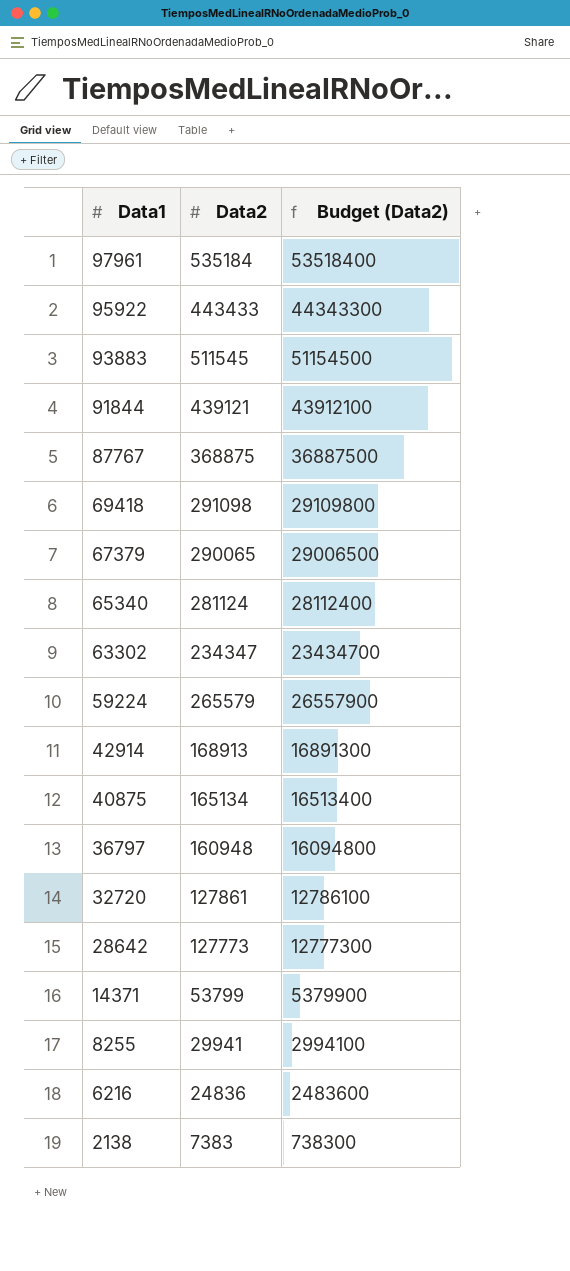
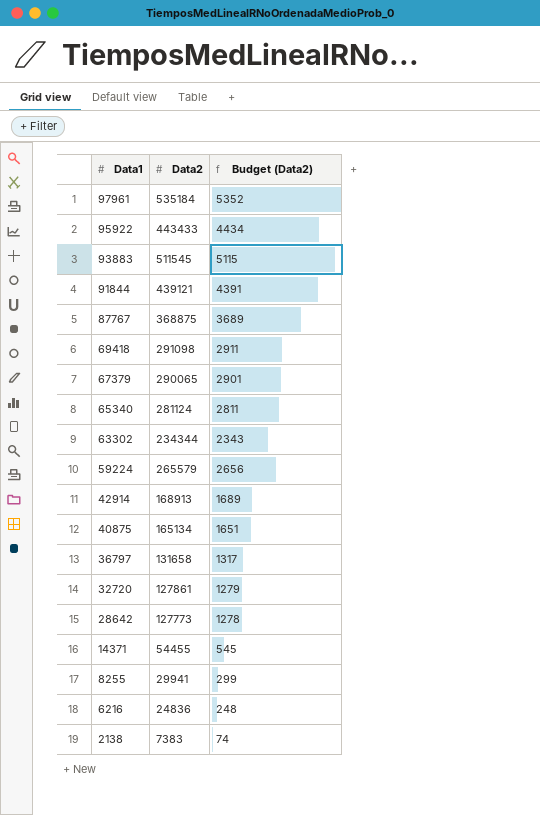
column Budget (Data2) | formula: [Data2] * 100 -> [Data2] * 0.01
63302 | Data2: 234347 -> 234344
36797 | Data2: 160948 -> 131658
14371 | Data2: 53799 -> 54455

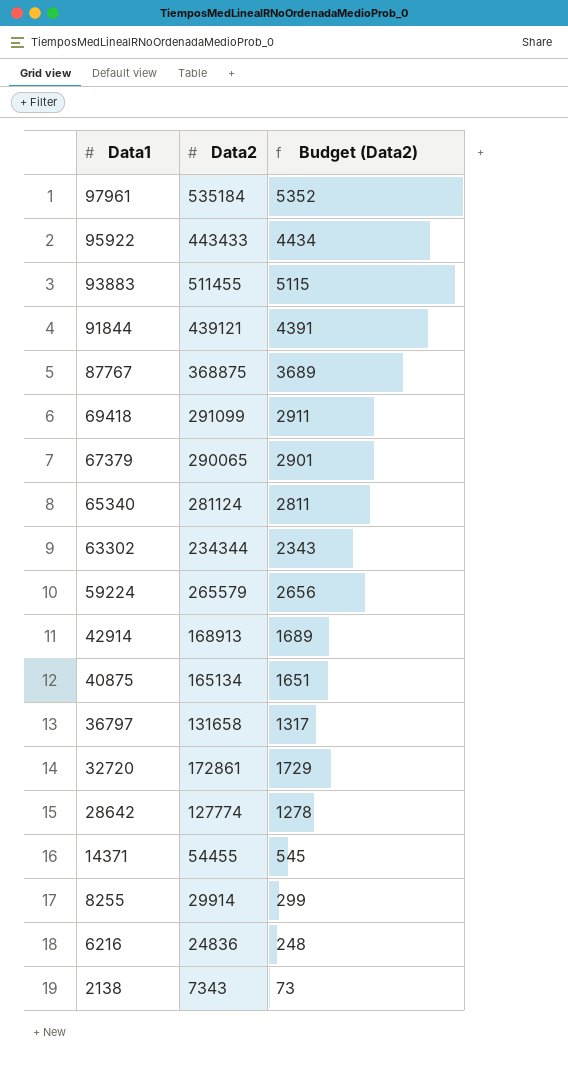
93883 | Data2: 511545 -> 511455
69418 | Data2: 291098 -> 291099
32720 | Data2: 127861 -> 172861
32720 | Budget (Data2): 1279 -> 1729
28642 | Data2: 127773 -> 127774
8255 | Data2: 29941 -> 29914
2138 | Data2: 7383 -> 7343
2138 | Budget (Data2): 74 -> 73

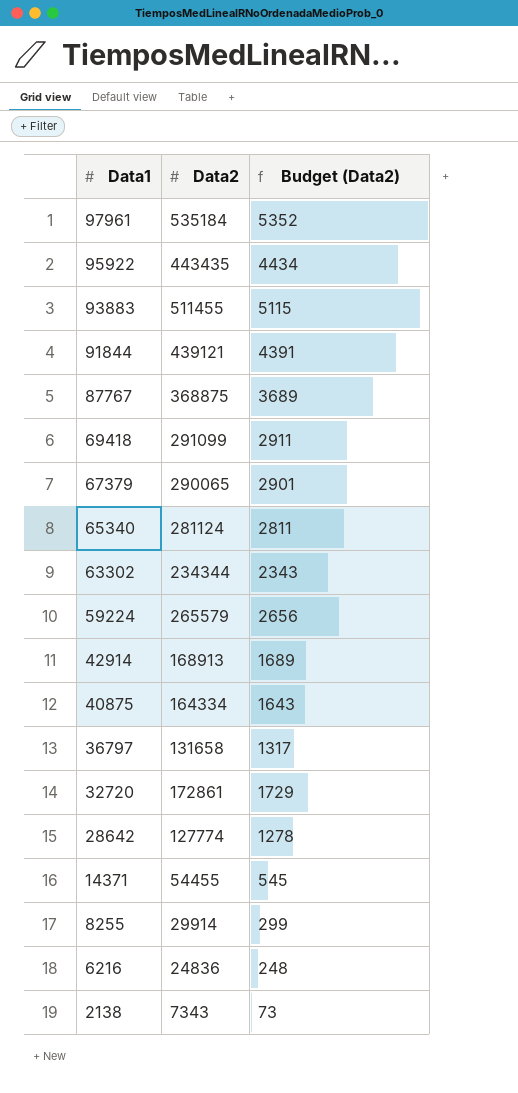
95922 | Data2: 443433 -> 443435
40875 | Data2: 165134 -> 164334
40875 | Budget (Data2): 1651 -> 1643

